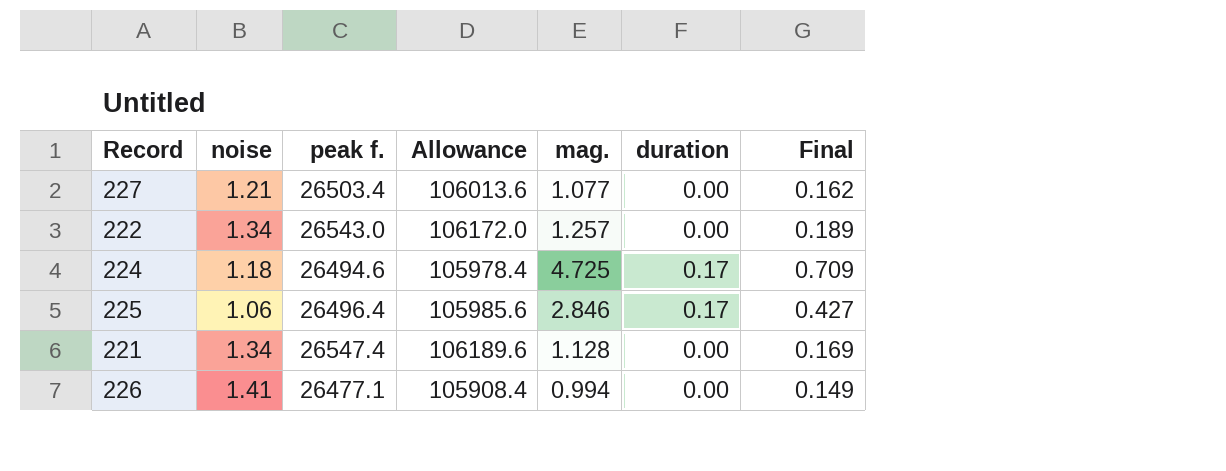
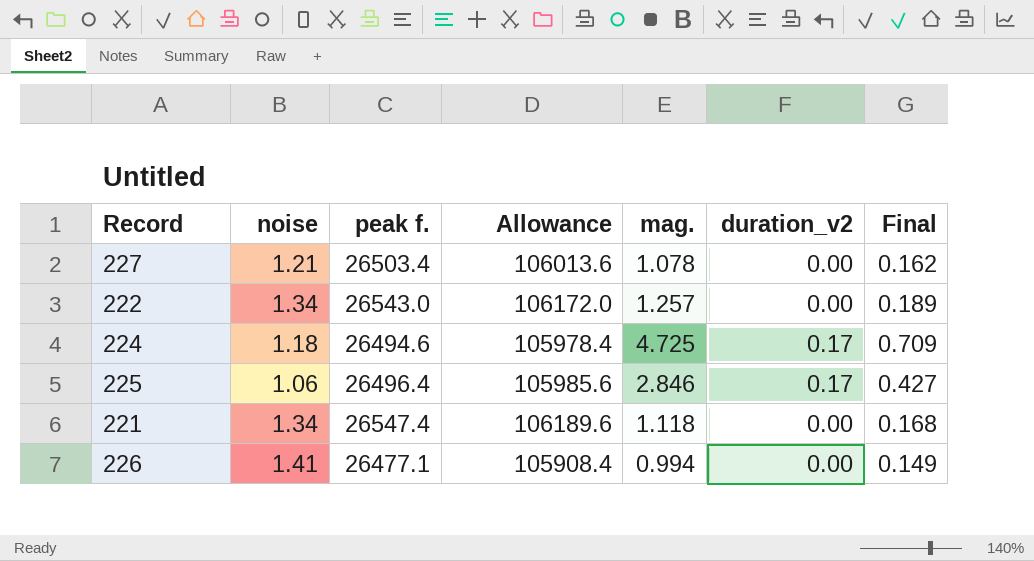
column name: duration -> duration_v2
227 | mag.: 1.077 -> 1.078
221 | mag.: 1.128 -> 1.118
221 | Final: 0.169 -> 0.168

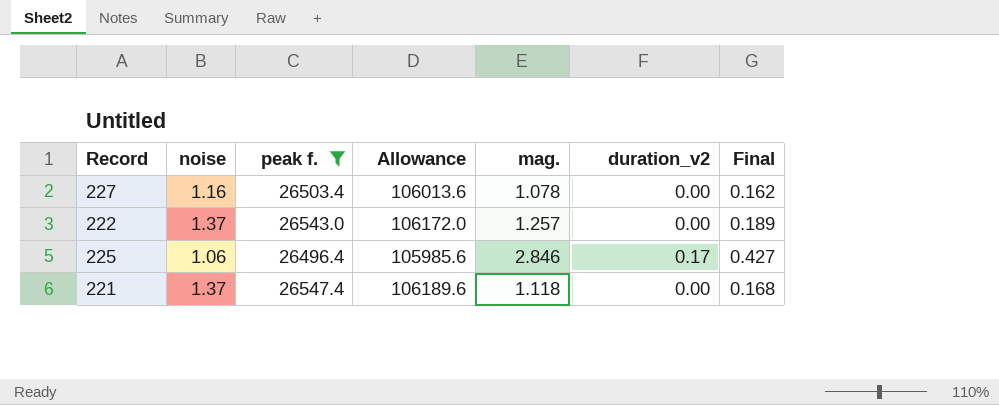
filter: none -> peak f. >= 26496.4
227 | noise: 1.21 -> 1.16
222 | noise: 1.34 -> 1.37
221 | noise: 1.34 -> 1.37

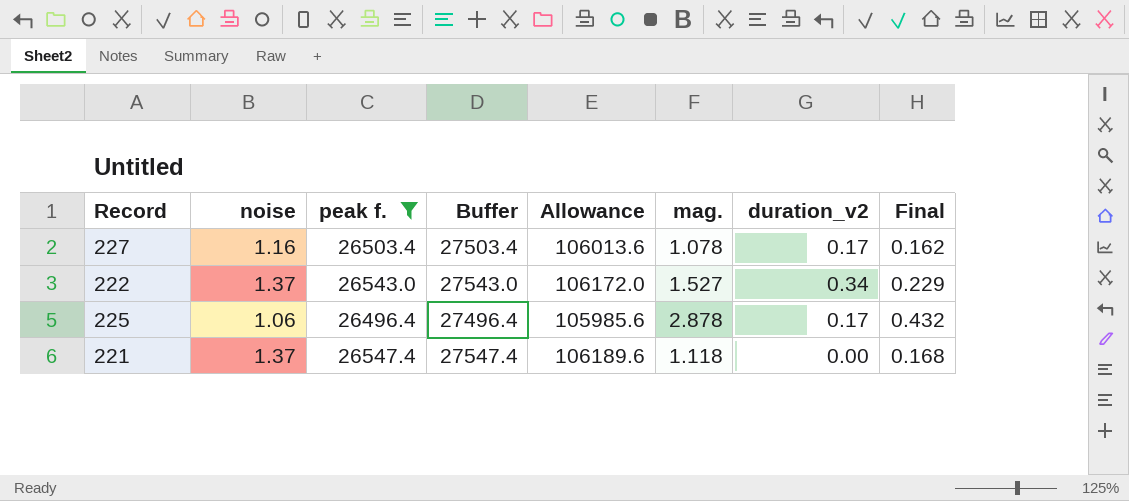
column Buffer | formula: none -> [peak f.] + 1000
227 | duration_v2: 0.00 -> 0.17
222 | mag.: 1.257 -> 1.527
222 | duration_v2: 0.00 -> 0.34
222 | Final: 0.189 -> 0.229
225 | mag.: 2.846 -> 2.878
225 | Final: 0.427 -> 0.432

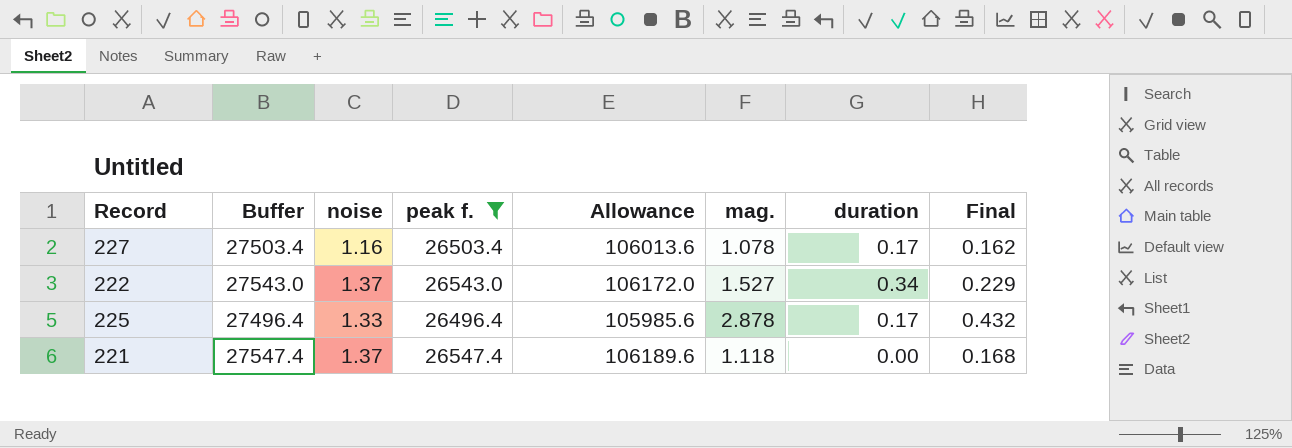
column Buffer | position: 4 -> 2
column name: duration_v2 -> duration
225 | noise: 1.06 -> 1.33

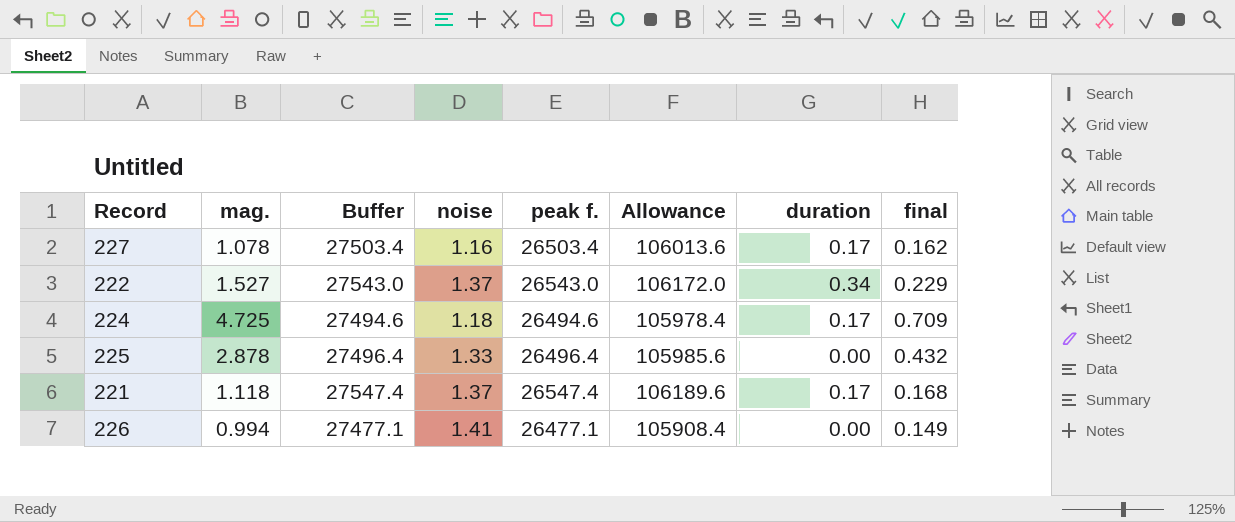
filter: peak f. >= 26496.4 -> none
column mag. | position: 6 -> 2
column name: Final -> final
225 | duration: 0.17 -> 0.00
221 | duration: 0.00 -> 0.17

